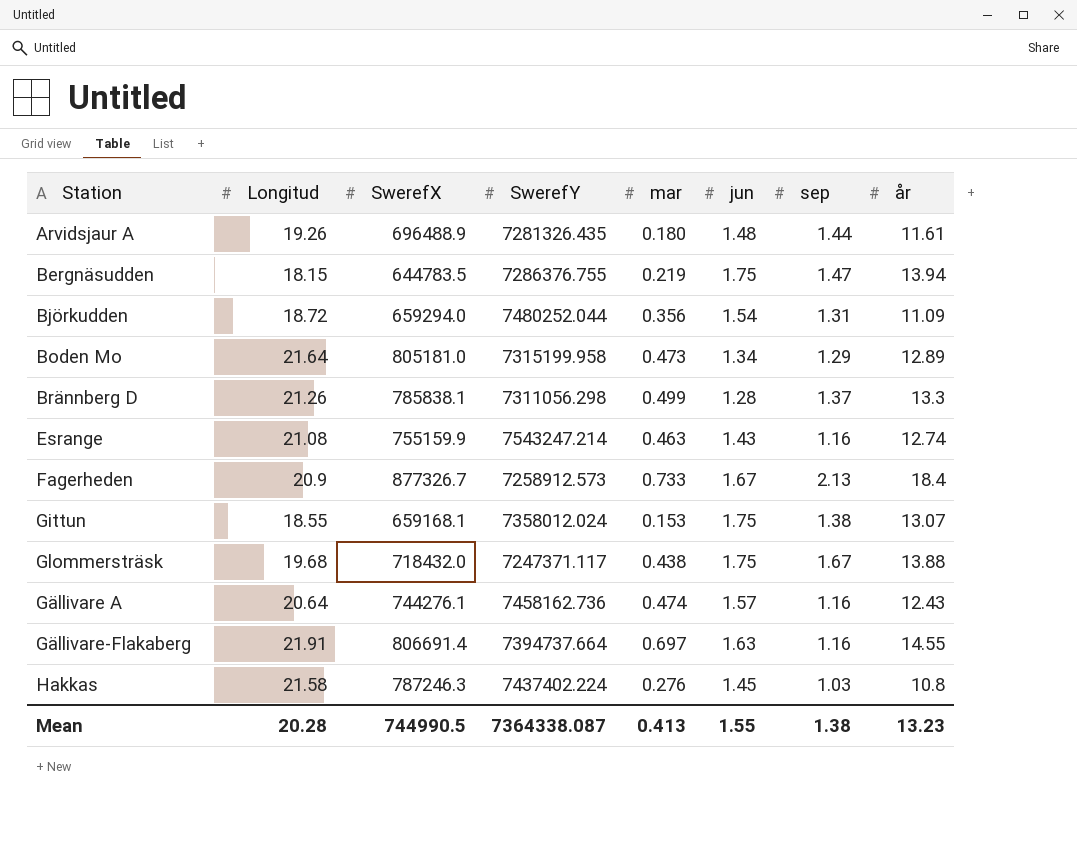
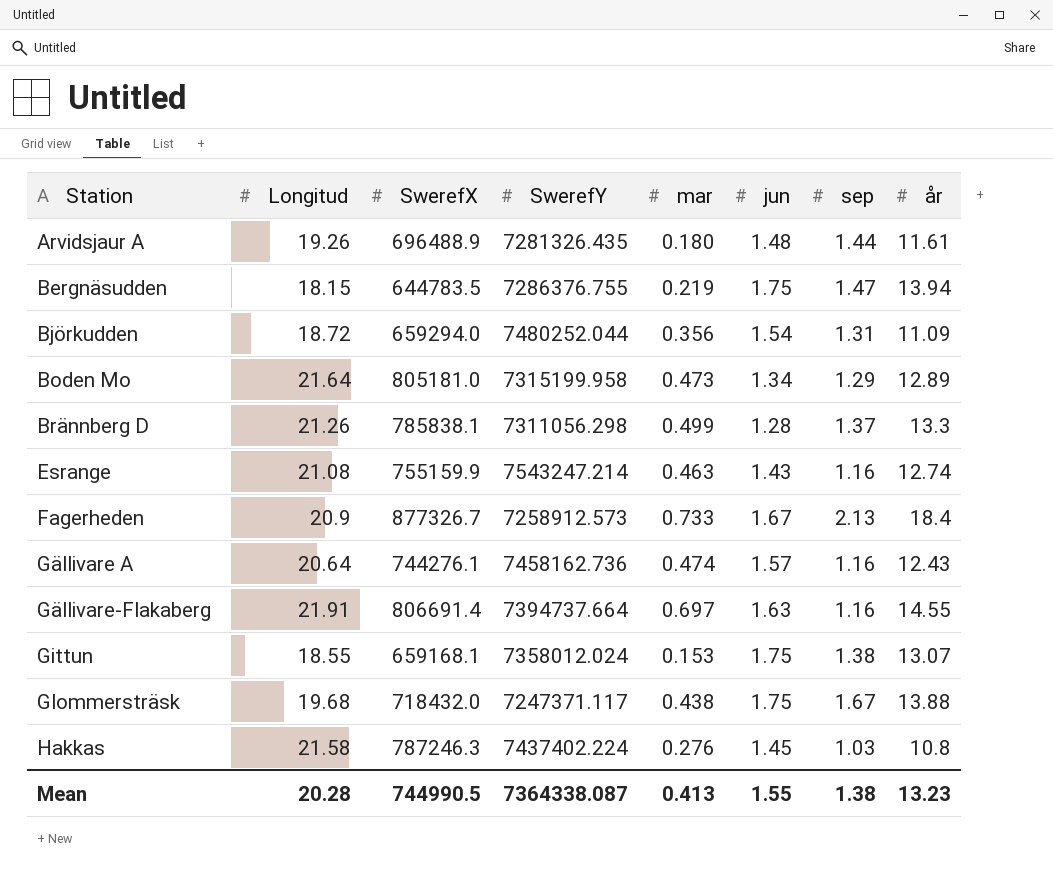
row order: none -> Station ascending

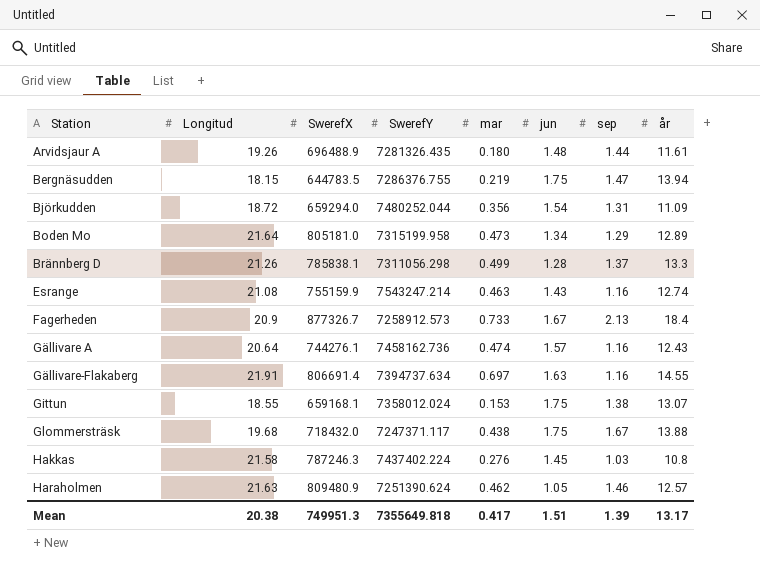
Gällivare-Flakaberg | SwerefY: 7394737.664 -> 7394737.634
row Haraholmen: none -> 21.63 | 809480.9 | 7251390.624 | 0.462 | 1.05 | 1.46 | 12.57
Mean | Longitud: 20.28 -> 20.38
Mean | SwerefX: 744990.5 -> 749951.3
Mean | SwerefY: 7364338.087 -> 7355649.818
Mean | mar: 0.413 -> 0.417
Mean | jun: 1.55 -> 1.51
Mean | sep: 1.38 -> 1.39
Mean | år: 13.23 -> 13.17

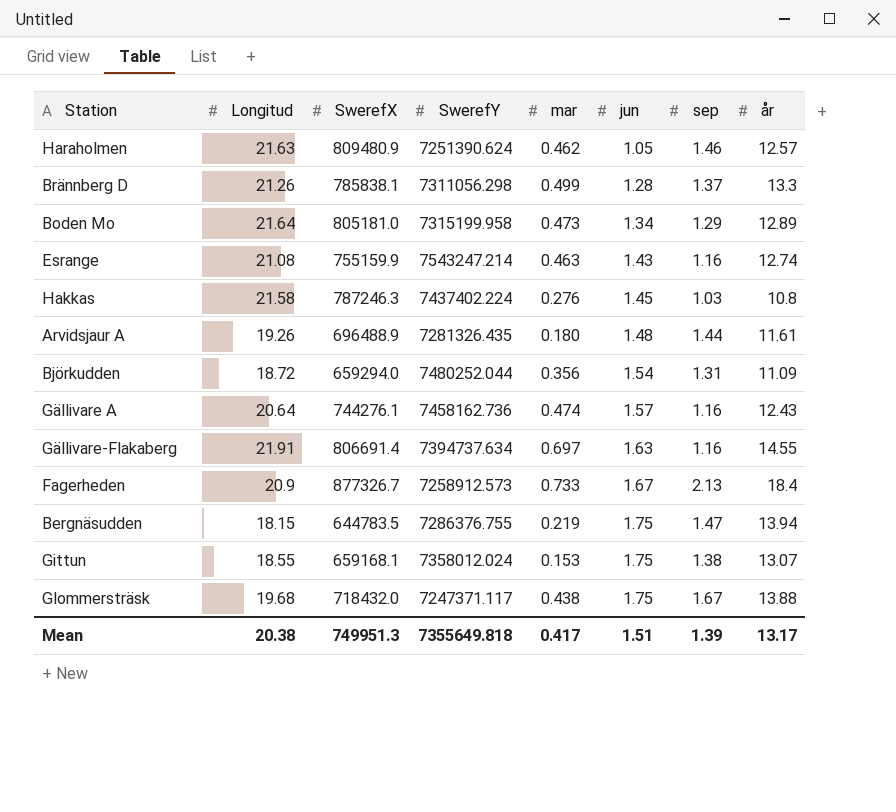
row order: Station ascending -> jun ascending

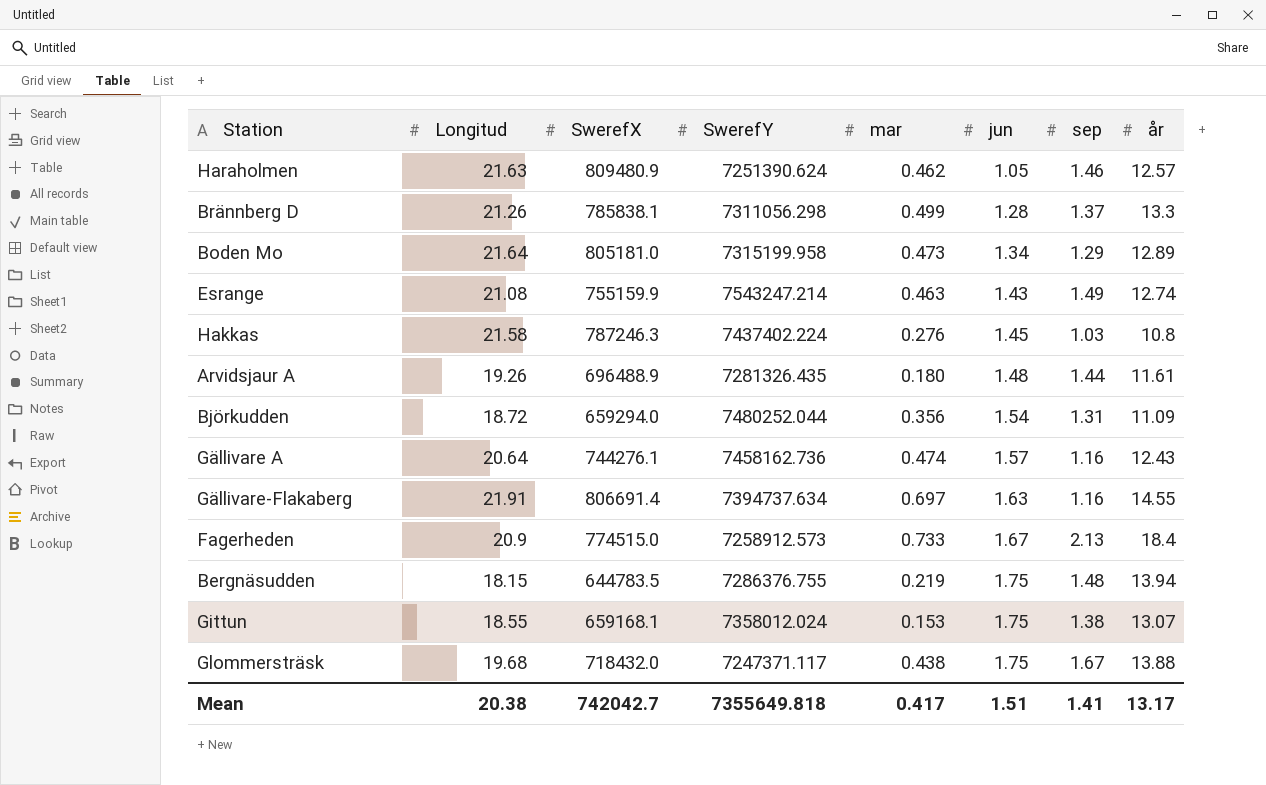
Esrange | sep: 1.16 -> 1.49
Fagerheden | SwerefX: 877326.7 -> 774515.0
Bergnäsudden | sep: 1.47 -> 1.48
Mean | SwerefX: 749951.3 -> 742042.7
Mean | sep: 1.39 -> 1.41

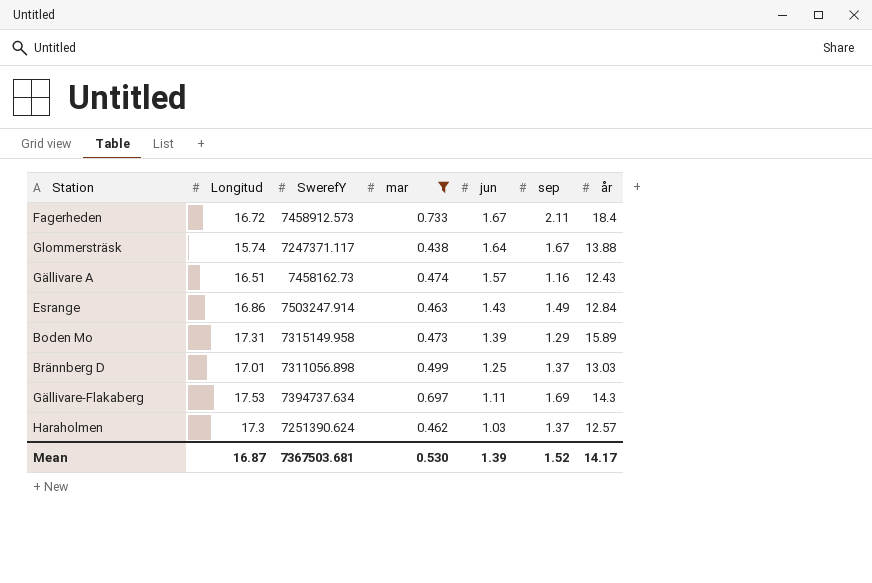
filter: none -> mar >= 0.438
row order: jun ascending -> jun descending
column SwerefX | position: 3 -> none
Fagerheden | Longitud: 20.9 -> 16.72
Fagerheden | SwerefY: 7258912.573 -> 7458912.573
Fagerheden | sep: 2.13 -> 2.11
Glommersträsk | Longitud: 19.68 -> 15.74
Glommersträsk | jun: 1.75 -> 1.64
Gällivare A | Longitud: 20.64 -> 16.51
Gällivare A | SwerefY: 7458162.736 -> 7458162.73
Esrange | Longitud: 21.08 -> 16.86
Esrange | SwerefY: 7543247.214 -> 7503247.914
Esrange | år: 12.74 -> 12.84
Boden Mo | Longitud: 21.64 -> 17.31
Boden Mo | SwerefY: 7315199.958 -> 7315149.958
Boden Mo | jun: 1.34 -> 1.39
Boden Mo | år: 12.89 -> 15.89
Brännberg D | Longitud: 21.26 -> 17.01
Brännberg D | SwerefY: 7311056.298 -> 7311056.898
Brännberg D | jun: 1.28 -> 1.25
Brännberg D | år: 13.3 -> 13.03
Gällivare-Flakaberg | Longitud: 21.91 -> 17.53
Gällivare-Flakaberg | jun: 1.63 -> 1.11
Gällivare-Flakaberg | sep: 1.16 -> 1.69
Gällivare-Flakaberg | år: 14.55 -> 14.3
Haraholmen | Longitud: 21.63 -> 17.3
Haraholmen | jun: 1.05 -> 1.03
Haraholmen | sep: 1.46 -> 1.37
Mean | Longitud: 20.38 -> 16.87
Mean | SwerefY: 7355649.818 -> 7367503.681
Mean | mar: 0.417 -> 0.530
Mean | jun: 1.51 -> 1.39
Mean | sep: 1.41 -> 1.52
Mean | år: 13.17 -> 14.17

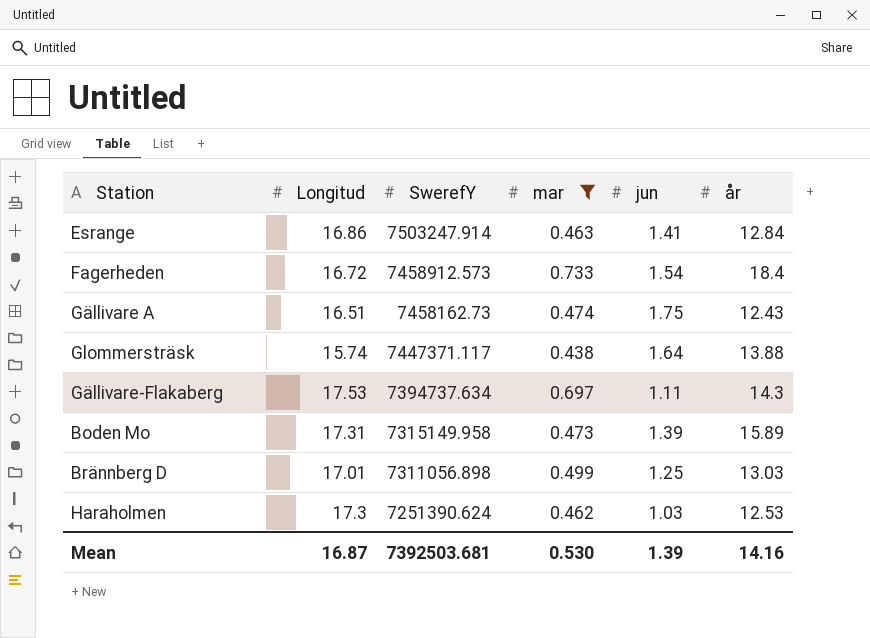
row order: jun descending -> SwerefY descending
column sep | position: 6 -> none
Esrange | jun: 1.43 -> 1.41
Fagerheden | jun: 1.67 -> 1.54
Gällivare A | jun: 1.57 -> 1.75
Glommersträsk | SwerefY: 7247371.117 -> 7447371.117
Haraholmen | år: 12.57 -> 12.53
Mean | SwerefY: 7367503.681 -> 7392503.681
Mean | år: 14.17 -> 14.16

